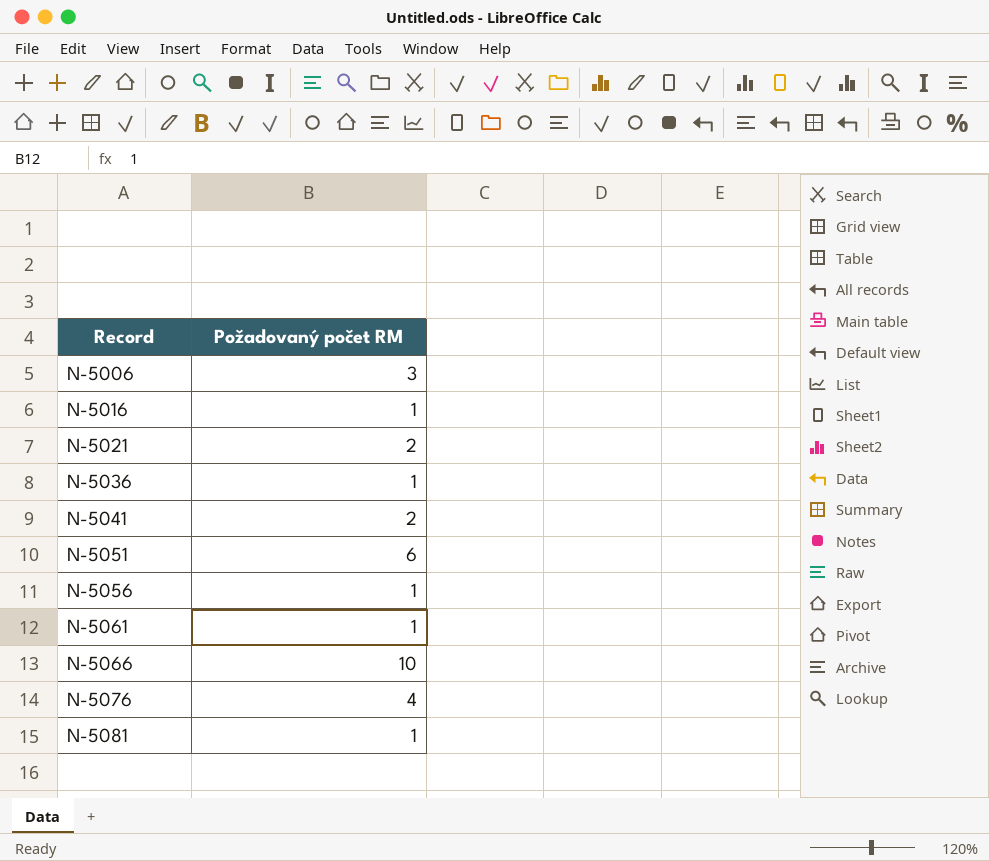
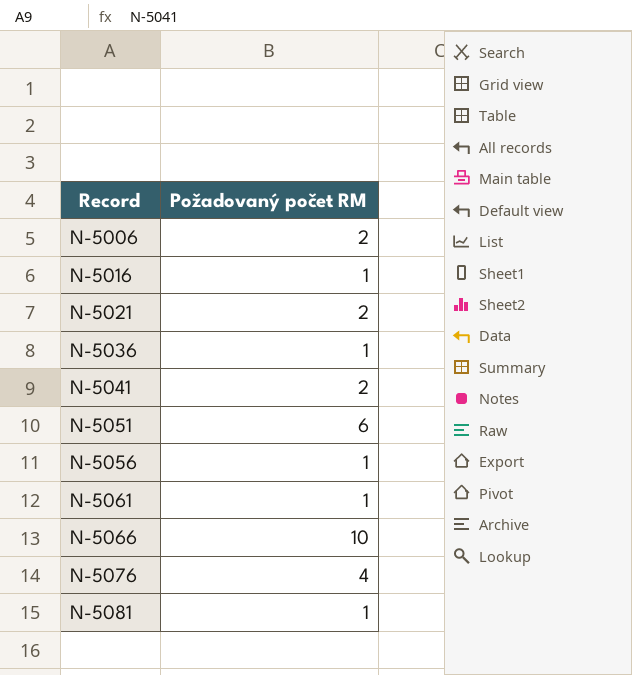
N-5006 | Požadovaný počet RM: 3 -> 2

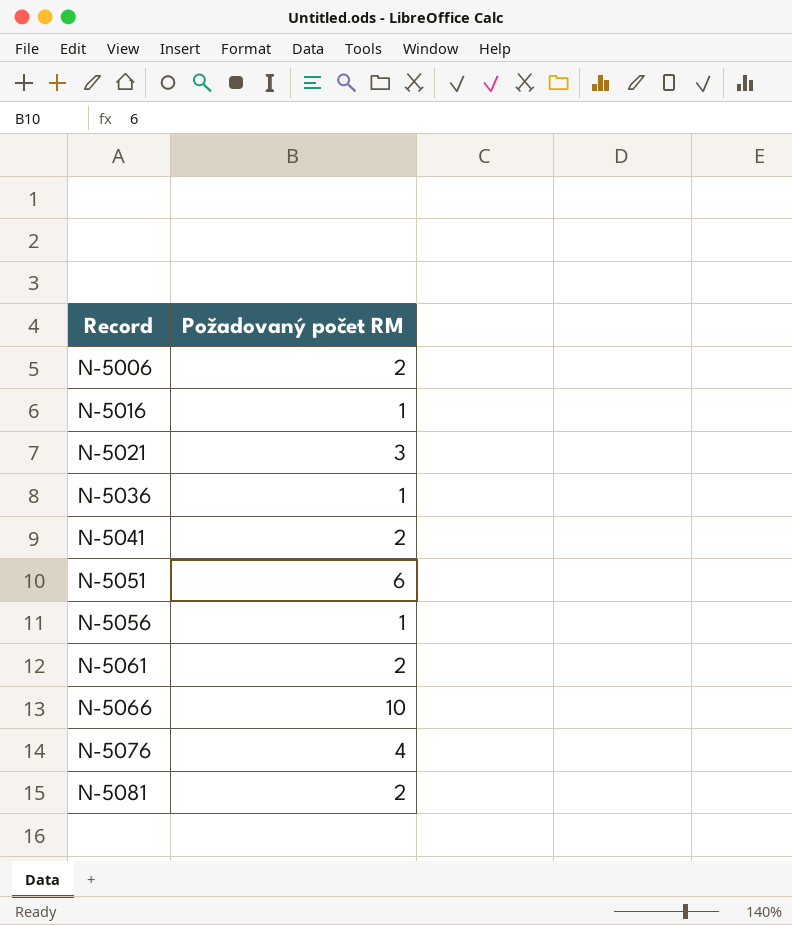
N-5021 | Požadovaný počet RM: 2 -> 3
N-5061 | Požadovaný počet RM: 1 -> 2
N-5081 | Požadovaný počet RM: 1 -> 2

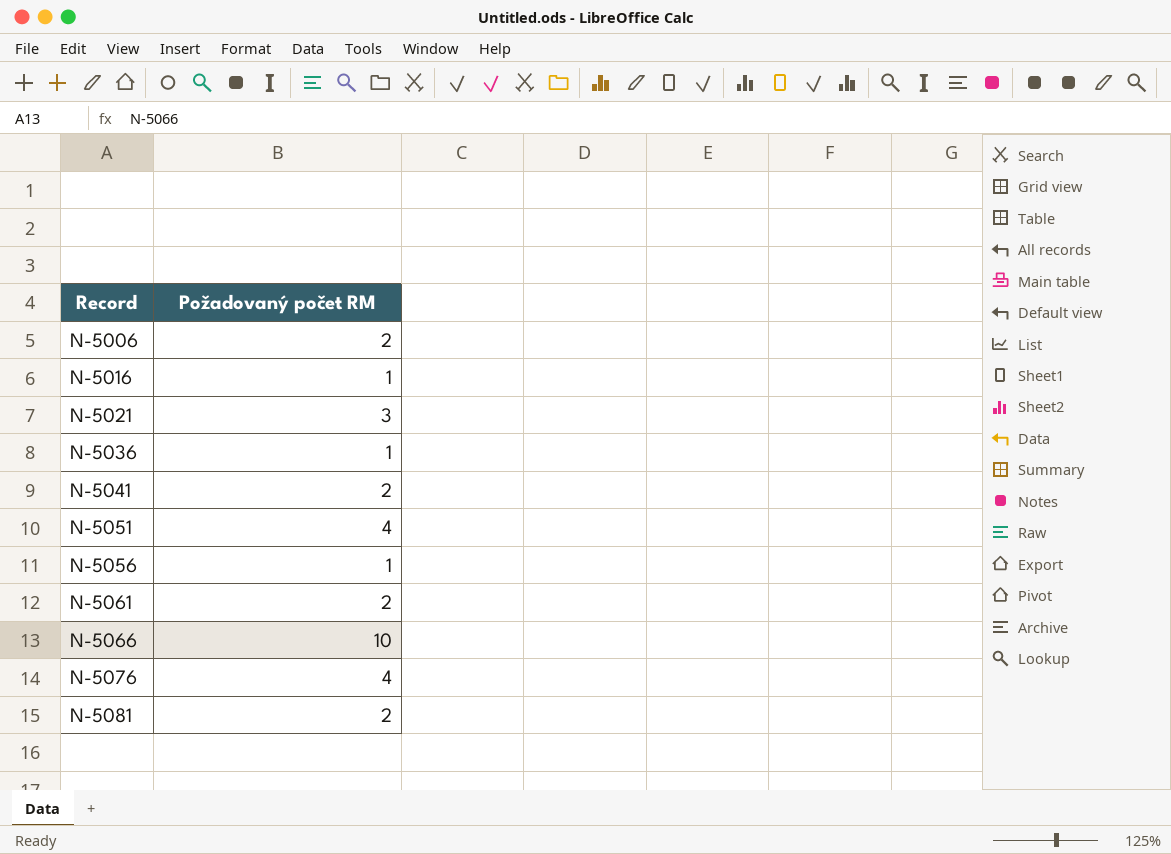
N-5051 | Požadovaný počet RM: 6 -> 4

